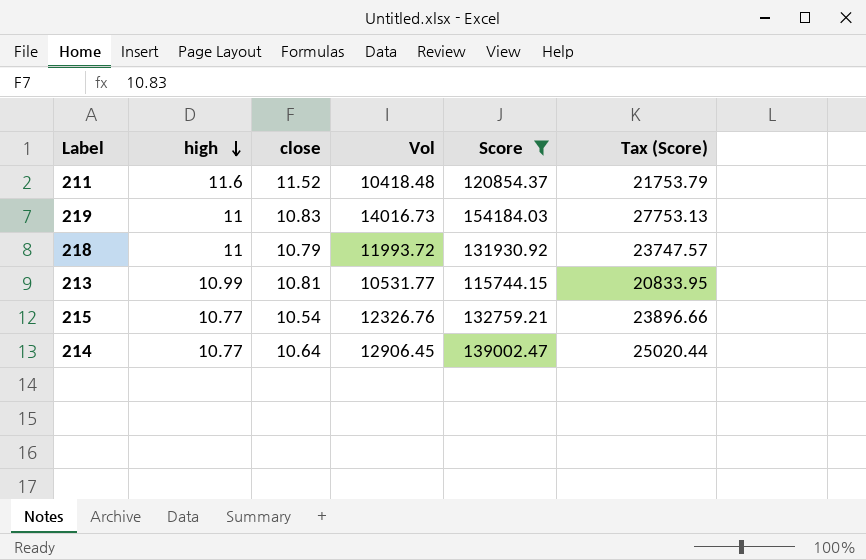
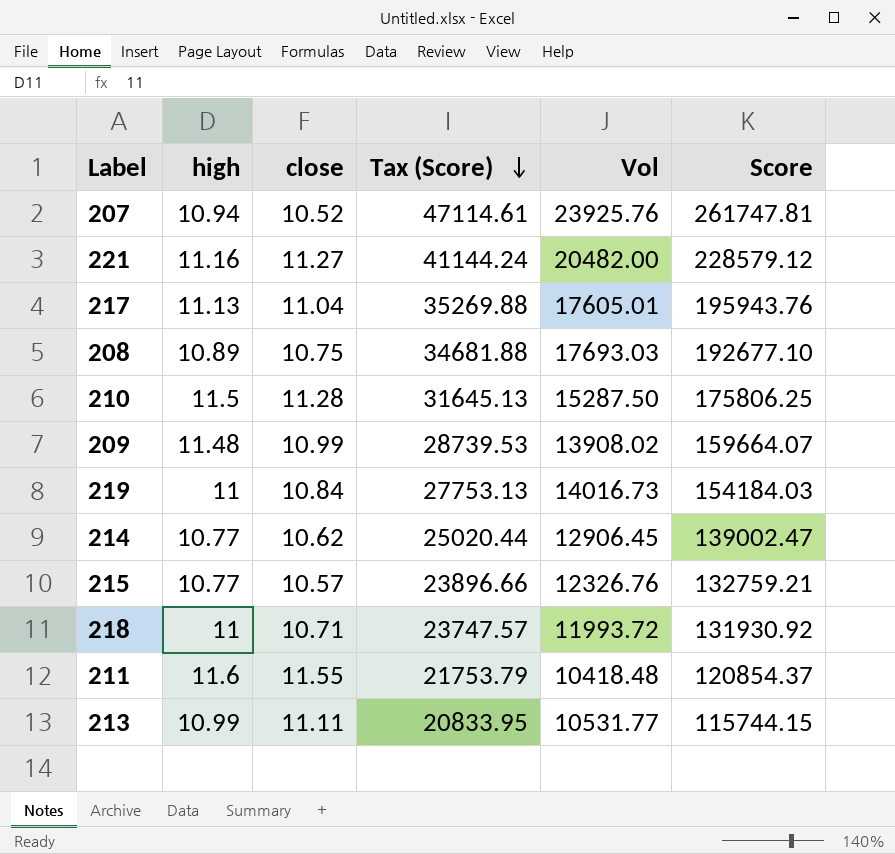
filter: Score <= 154184.03 -> none
row order: high descending -> Tax (Score) descending
column Tax (Score) | position: 6 -> 4
219 | close: 10.83 -> 10.84
214 | close: 10.64 -> 10.62
215 | close: 10.54 -> 10.57
218 | close: 10.79 -> 10.71
211 | close: 11.52 -> 11.55
213 | close: 10.81 -> 11.11

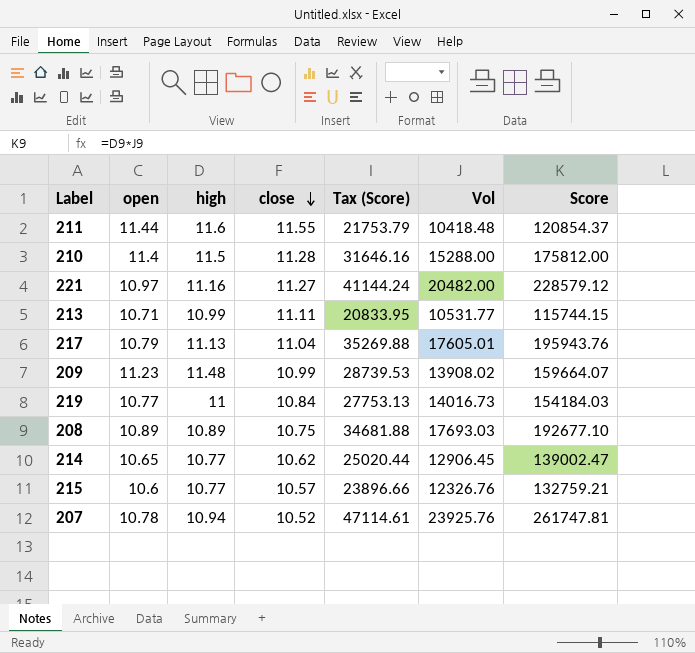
row order: Tax (Score) descending -> close descending
column open | position: none -> 2
row 218: 11 | 10.71 | 23747.57 | 11993.72 | 131930.92 -> none
210 | Tax (Score): 31645.13 -> 31646.16
210 | Vol: 15287.50 -> 15288.00
210 | Score: 175806.25 -> 175812.00

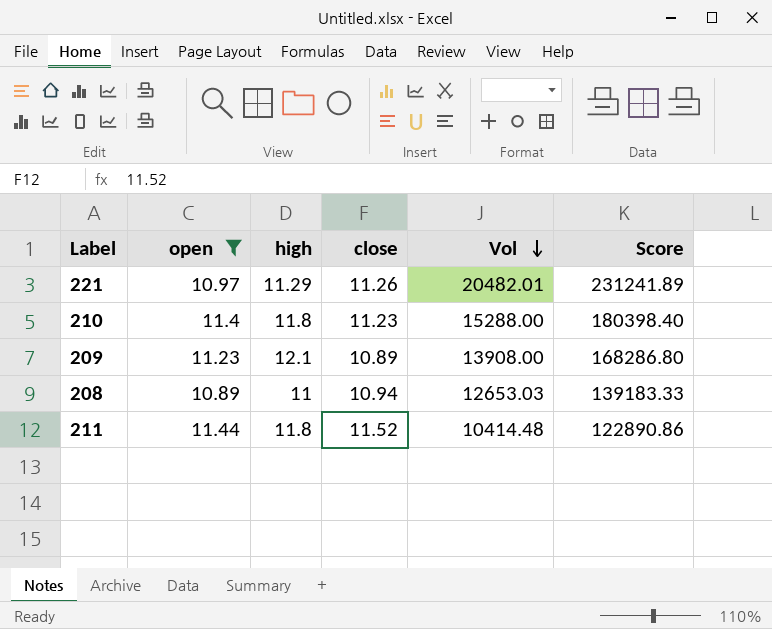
filter: none -> open >= 10.89
row order: close descending -> Vol descending
column Tax (Score) | formula: [Score] * 0.18 -> none
221 | high: 11.16 -> 11.29
221 | close: 11.27 -> 11.26
221 | Vol: 20482.00 -> 20482.01
221 | Score: 228579.12 -> 231241.89
210 | high: 11.5 -> 11.8
210 | close: 11.28 -> 11.23
210 | Score: 175812.00 -> 180398.40
209 | high: 11.48 -> 12.1
209 | close: 10.99 -> 10.89
209 | Vol: 13908.02 -> 13908.00
209 | Score: 159664.07 -> 168286.80
208 | high: 10.89 -> 11
208 | close: 10.75 -> 10.94
208 | Vol: 17693.03 -> 12653.03
208 | Score: 192677.10 -> 139183.33
211 | high: 11.6 -> 11.8
211 | close: 11.55 -> 11.52
211 | Vol: 10418.48 -> 10414.48
211 | Score: 120854.37 -> 122890.86

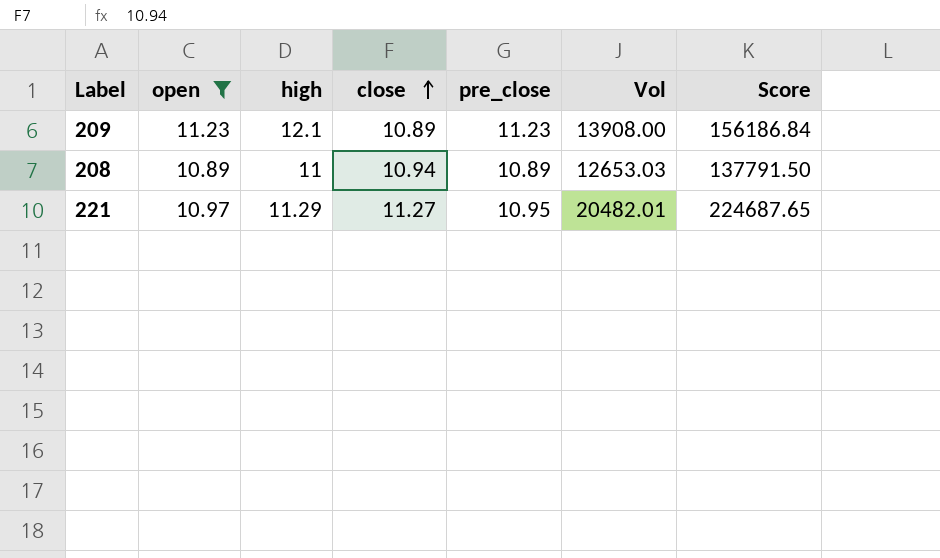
row order: Vol descending -> close ascending
column pre_close | position: none -> 5
column Score | formula: [high] * [Vol] -> [open] * [Vol]
row 210: 11.4 | 11.8 | 11.23 | 15288.00 | 180398.40 -> none
row 211: 11.44 | 11.8 | 11.52 | 10414.48 | 122890.86 -> none
221 | close: 11.26 -> 11.27

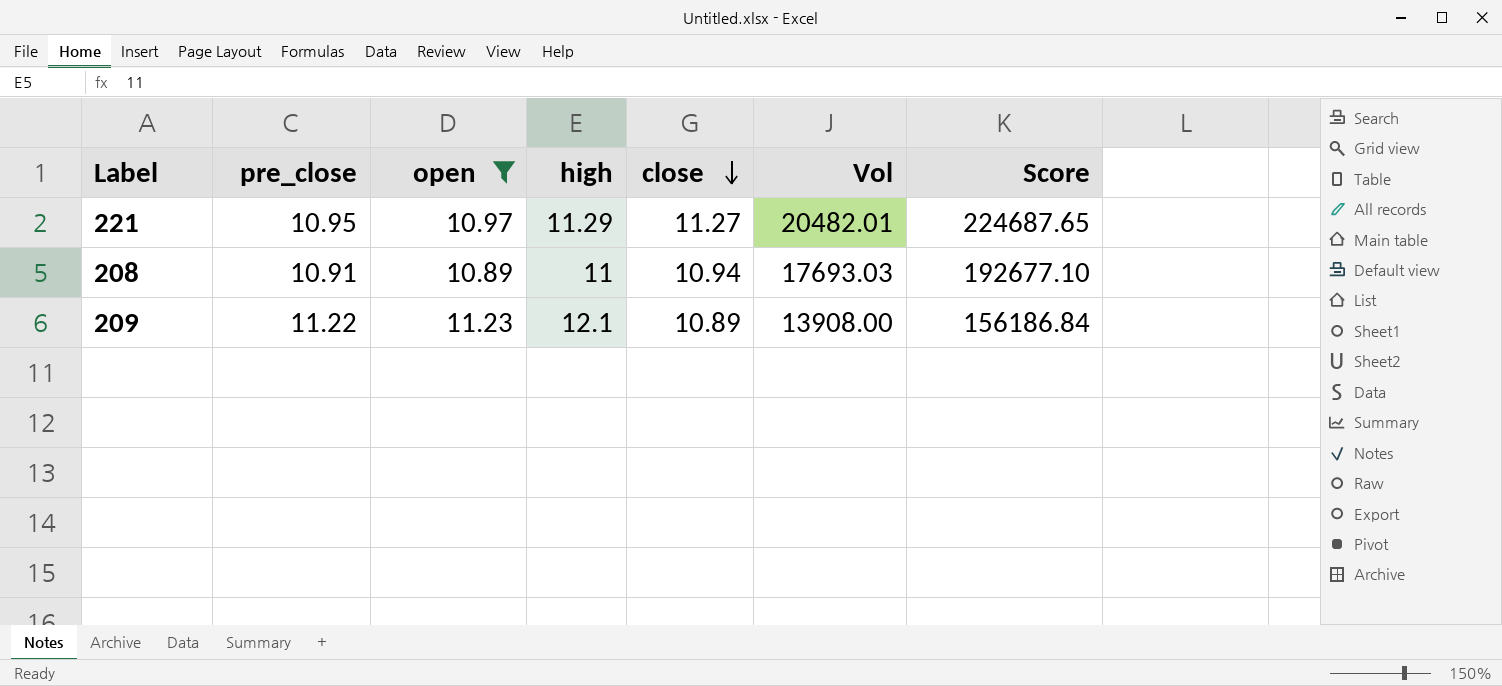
row order: close ascending -> close descending
column pre_close | position: 5 -> 2
208 | pre_close: 10.89 -> 10.91
208 | Vol: 12653.03 -> 17693.03
208 | Score: 137791.50 -> 192677.10
209 | pre_close: 11.23 -> 11.22

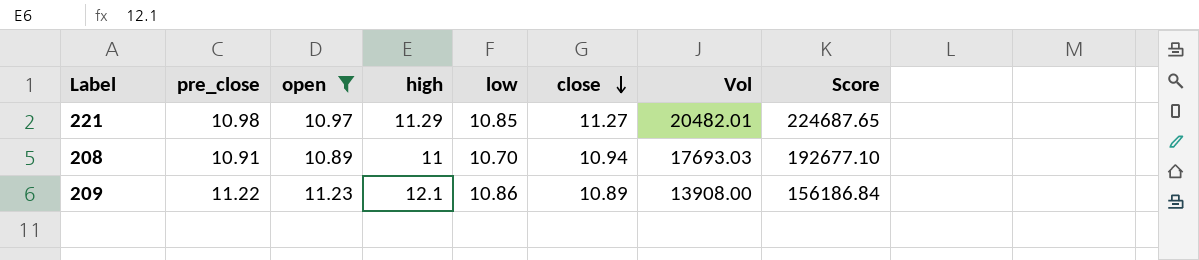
column low | position: none -> 5
221 | pre_close: 10.95 -> 10.98

